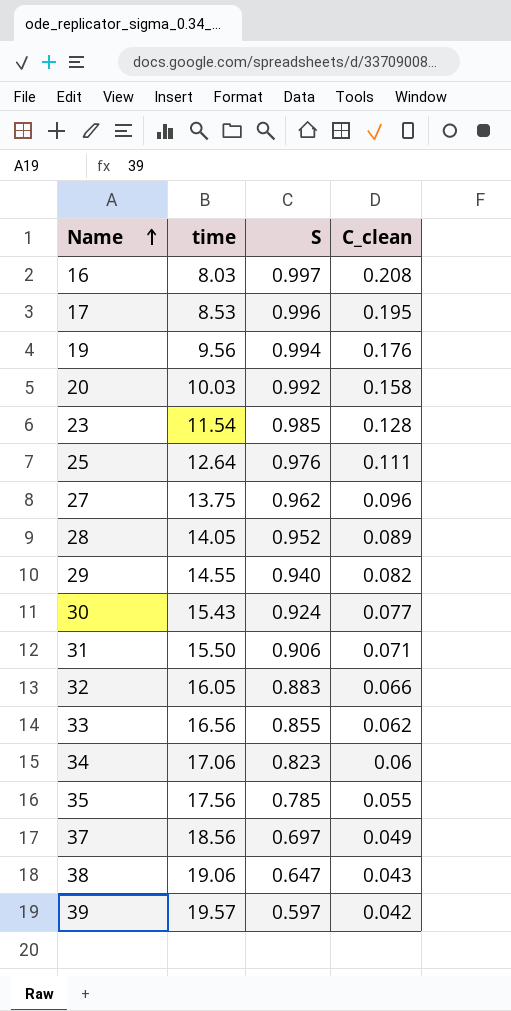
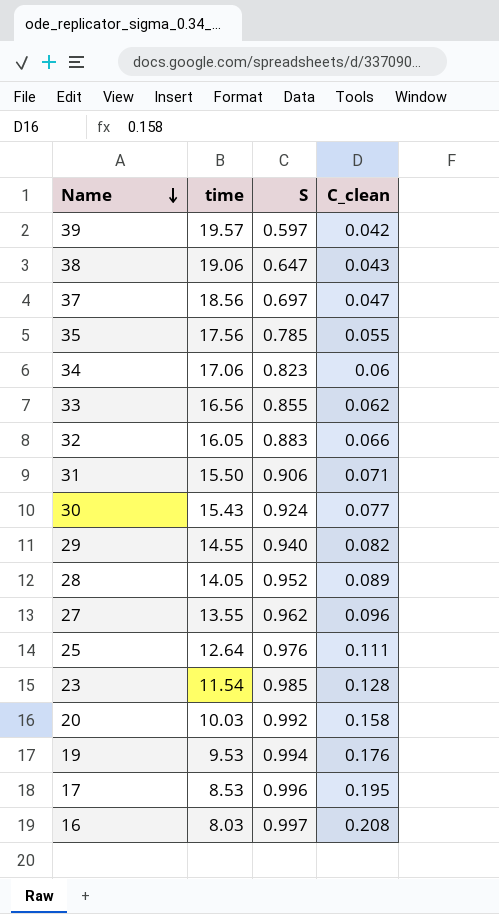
row order: Name ascending -> Name descending
37 | C_clean: 0.049 -> 0.047
27 | time: 13.75 -> 13.55
19 | time: 9.56 -> 9.53

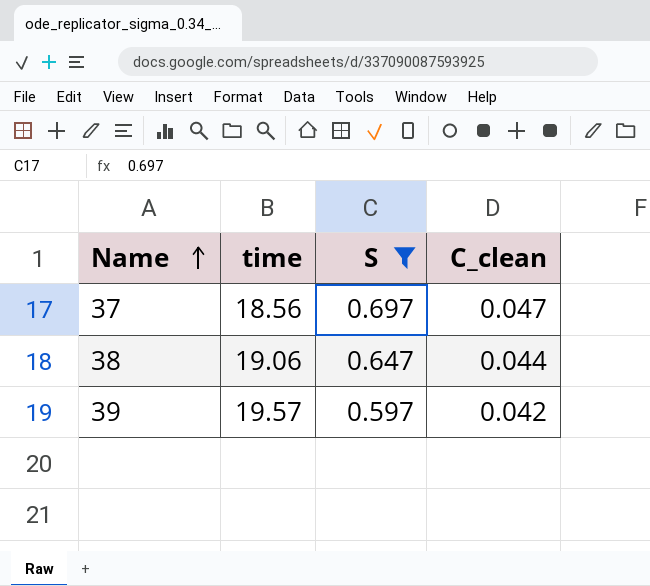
filter: none -> S <= 0.697
row order: Name descending -> Name ascending
38 | C_clean: 0.043 -> 0.044

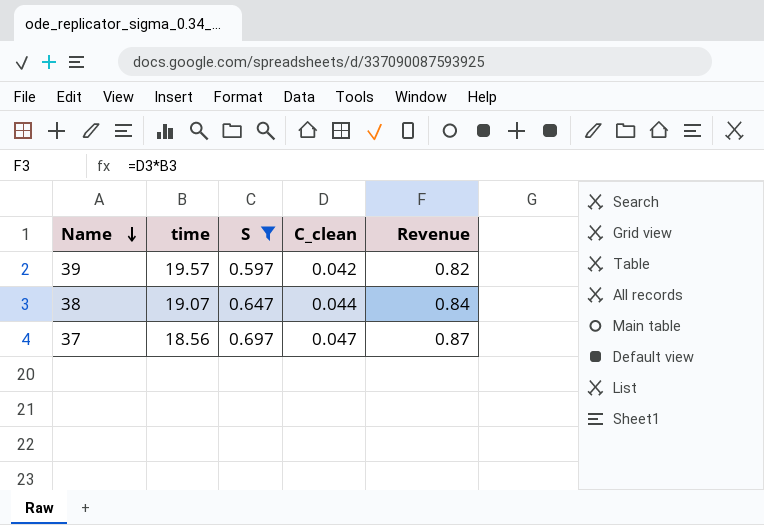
row order: Name ascending -> Name descending
column Revenue | formula: none -> [time] * [C_clean]
38 | time: 19.06 -> 19.07

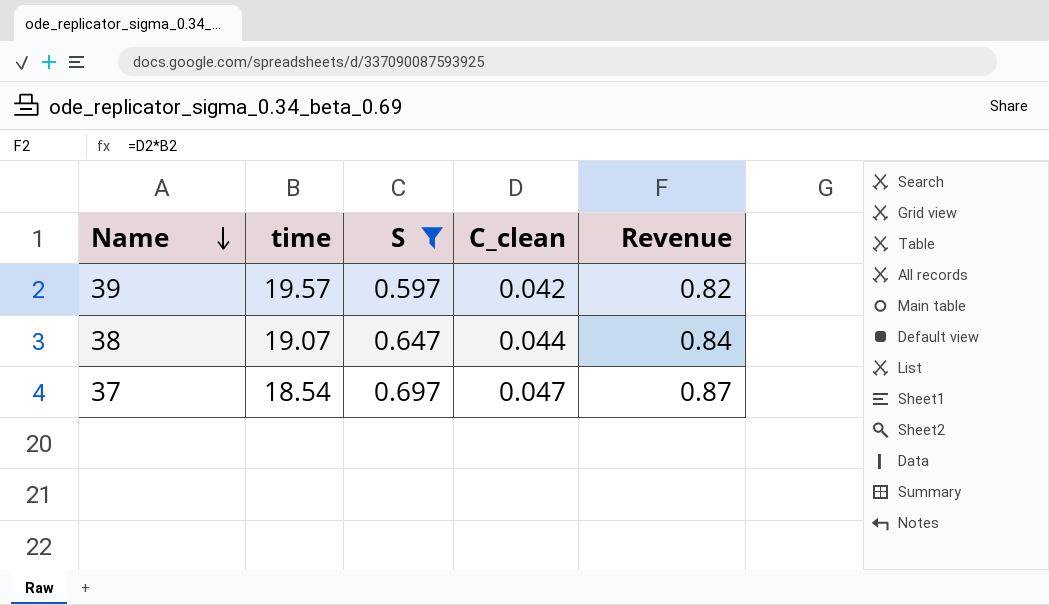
37 | time: 18.56 -> 18.54

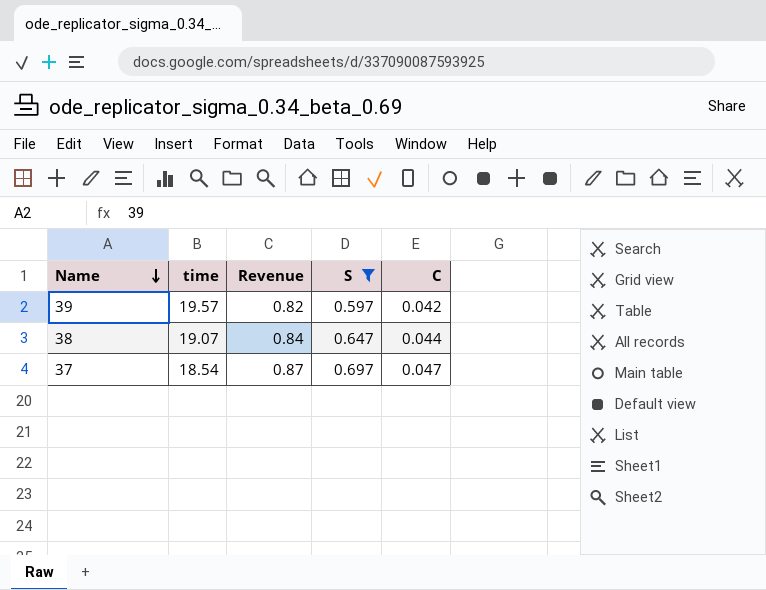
column Revenue | position: 5 -> 3
column name: C_clean -> C

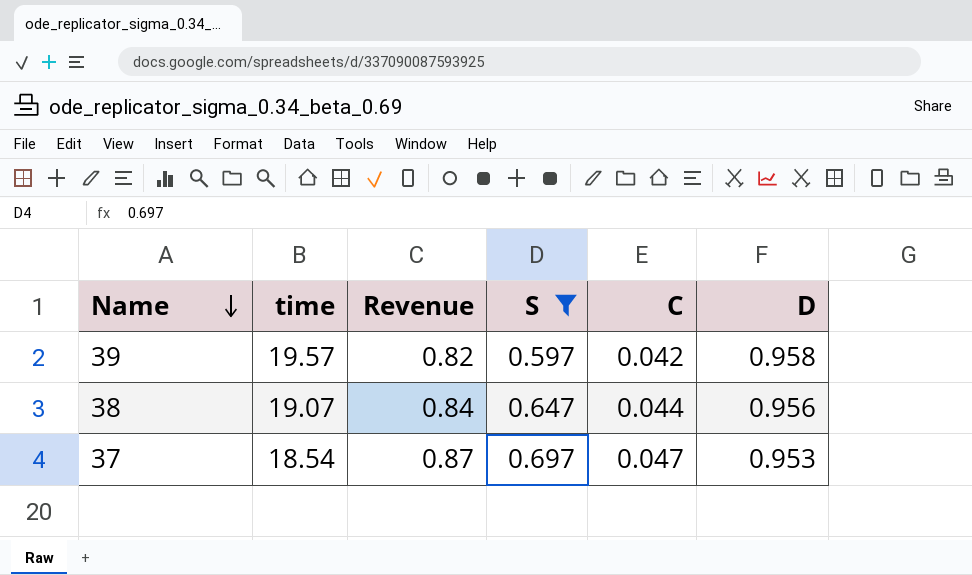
column D | position: none -> 6

